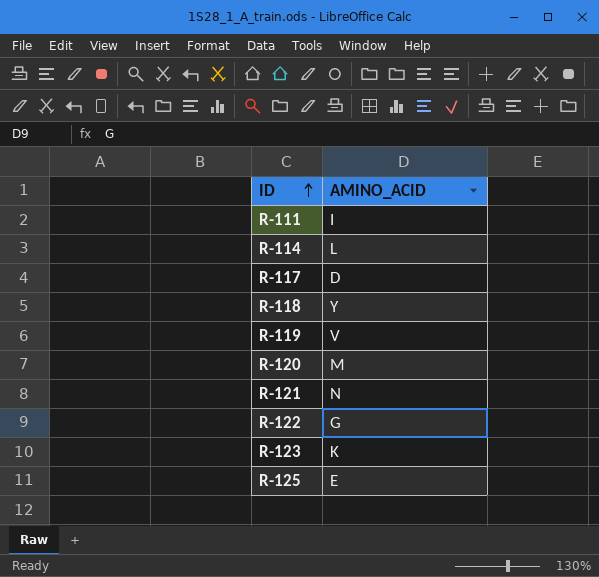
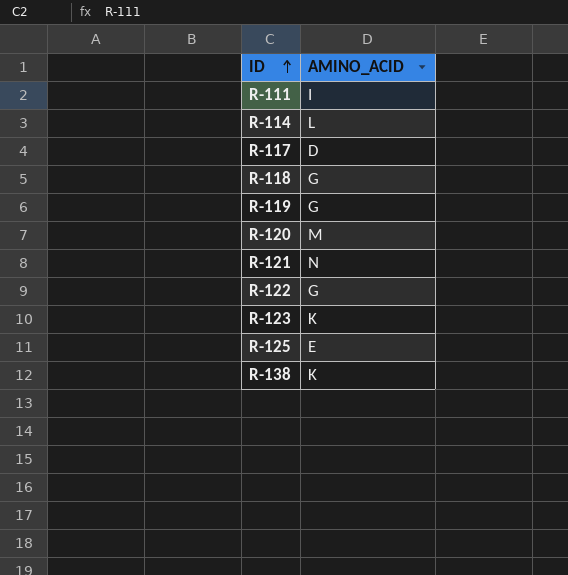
R-118 | AMINO_ACID: Y -> G
R-119 | AMINO_ACID: V -> G
row R-138: none -> K

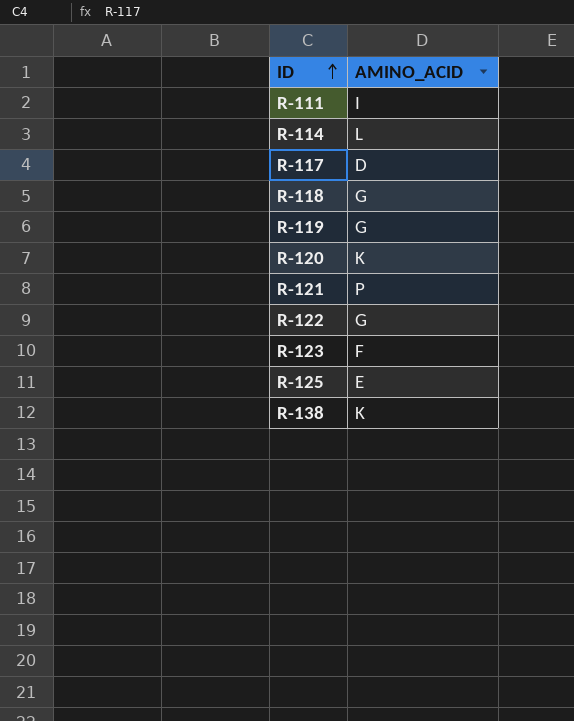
R-120 | AMINO_ACID: M -> K
R-121 | AMINO_ACID: N -> P
R-123 | AMINO_ACID: K -> F

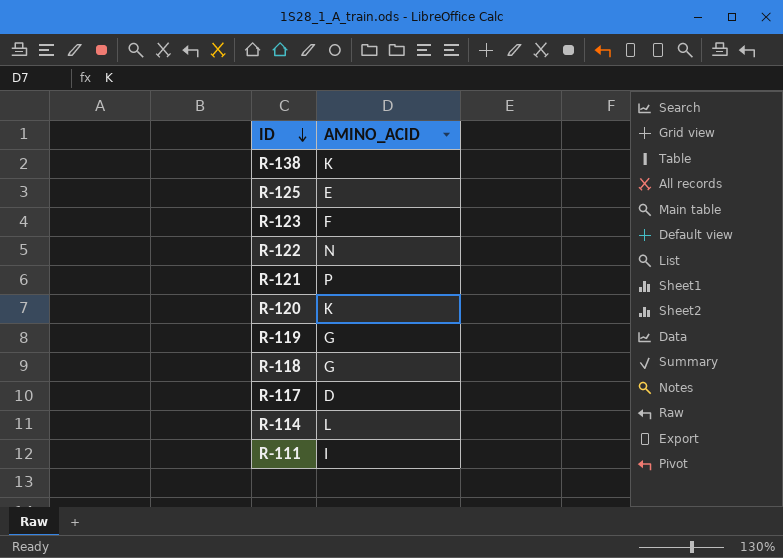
row order: ID ascending -> ID descending
R-122 | AMINO_ACID: G -> N

